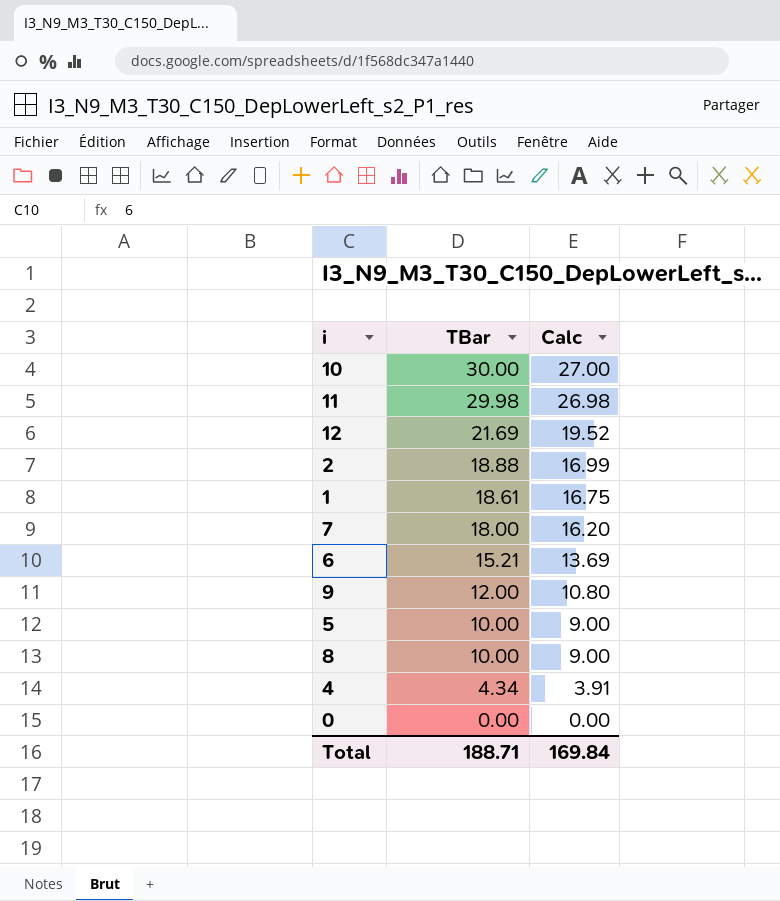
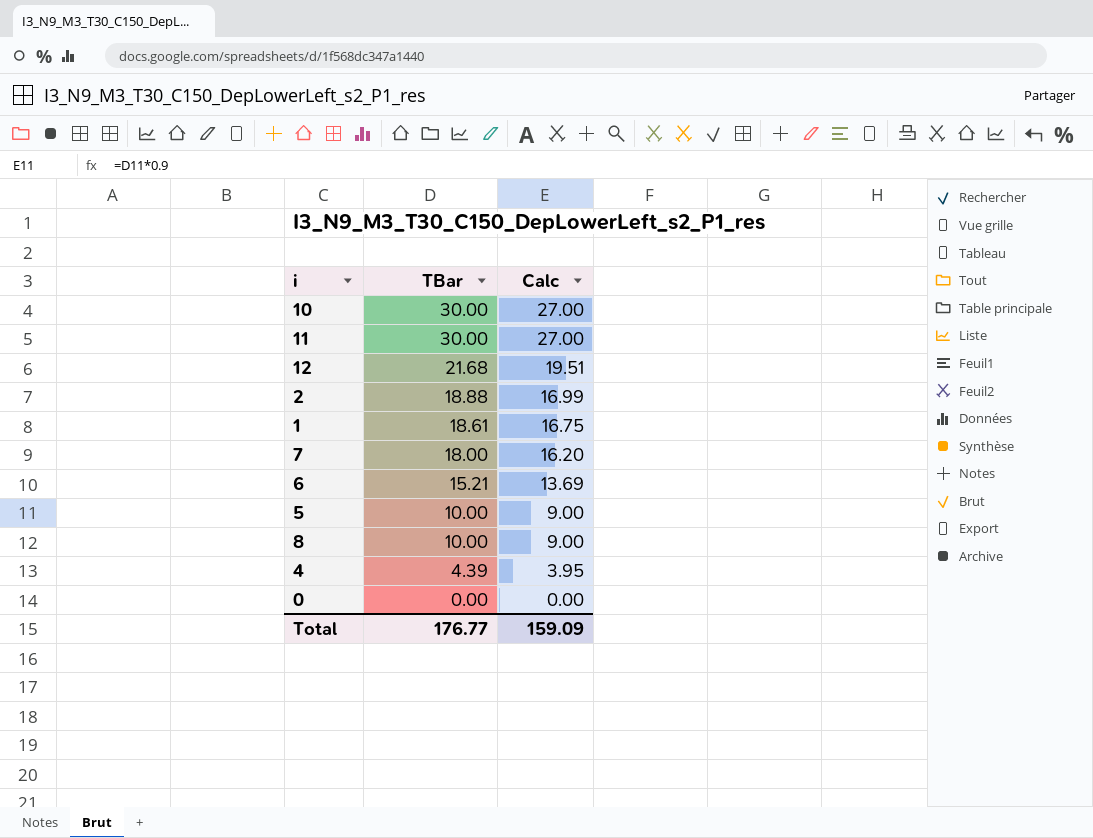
row 9: 12.00 | 10.80 -> none
11 | TBar: 29.98 -> 30.00
11 | Calc: 26.98 -> 27.00
12 | TBar: 21.69 -> 21.68
12 | Calc: 19.52 -> 19.51
4 | TBar: 4.34 -> 4.39
4 | Calc: 3.91 -> 3.95
Total | TBar: 188.71 -> 176.77
Total | Calc: 169.84 -> 159.09

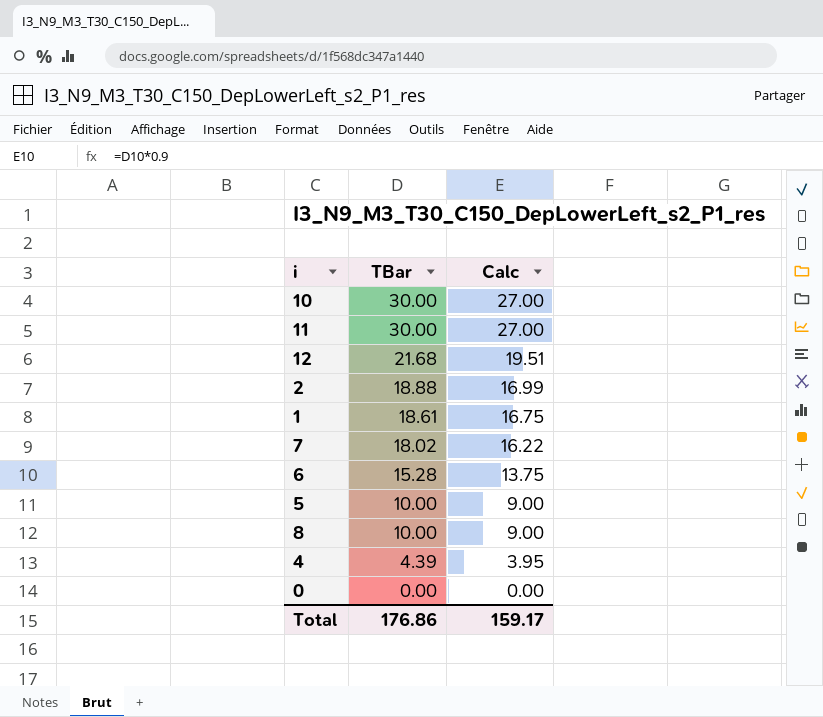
7 | TBar: 18.00 -> 18.02
7 | Calc: 16.20 -> 16.22
6 | TBar: 15.21 -> 15.28
6 | Calc: 13.69 -> 13.75
Total | TBar: 176.77 -> 176.86
Total | Calc: 159.09 -> 159.17

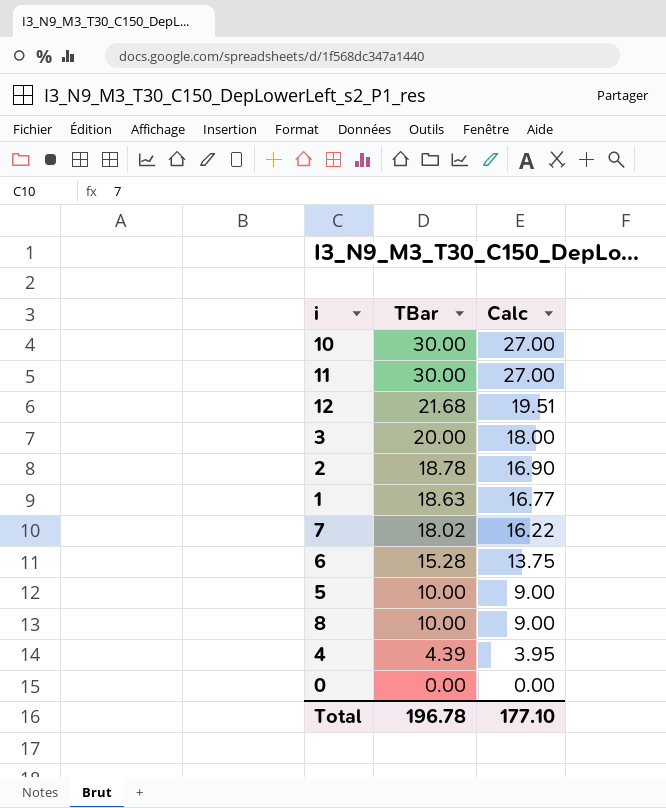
row 3: none -> 20.00 | 18.00
2 | TBar: 18.88 -> 18.78
2 | Calc: 16.99 -> 16.90
1 | TBar: 18.61 -> 18.63
1 | Calc: 16.75 -> 16.77
Total | TBar: 176.86 -> 196.78
Total | Calc: 159.17 -> 177.10

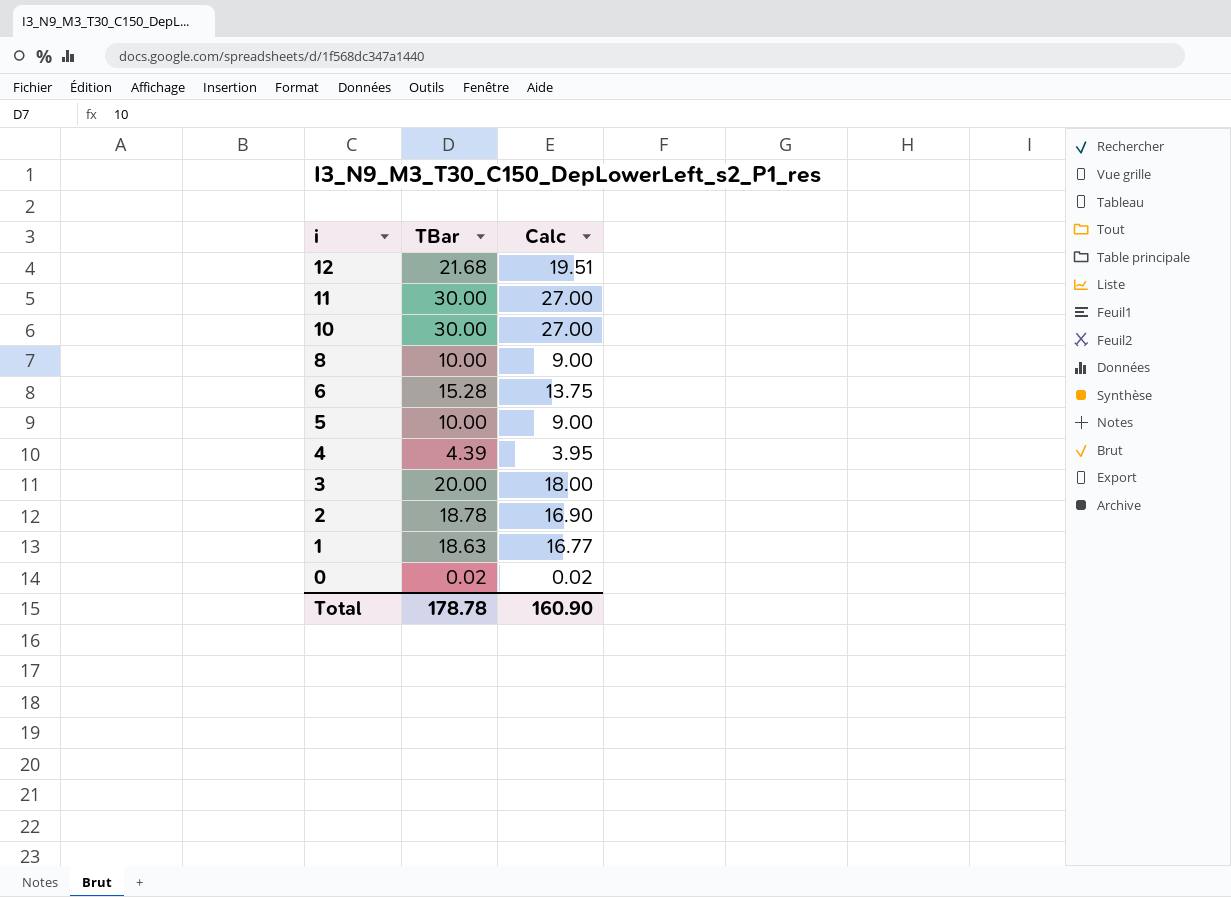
row order: TBar descending -> i descending
row 7: 18.02 | 16.22 -> none
0 | TBar: 0.00 -> 0.02
0 | Calc: 0.00 -> 0.02
Total | TBar: 196.78 -> 178.78
Total | Calc: 177.10 -> 160.90

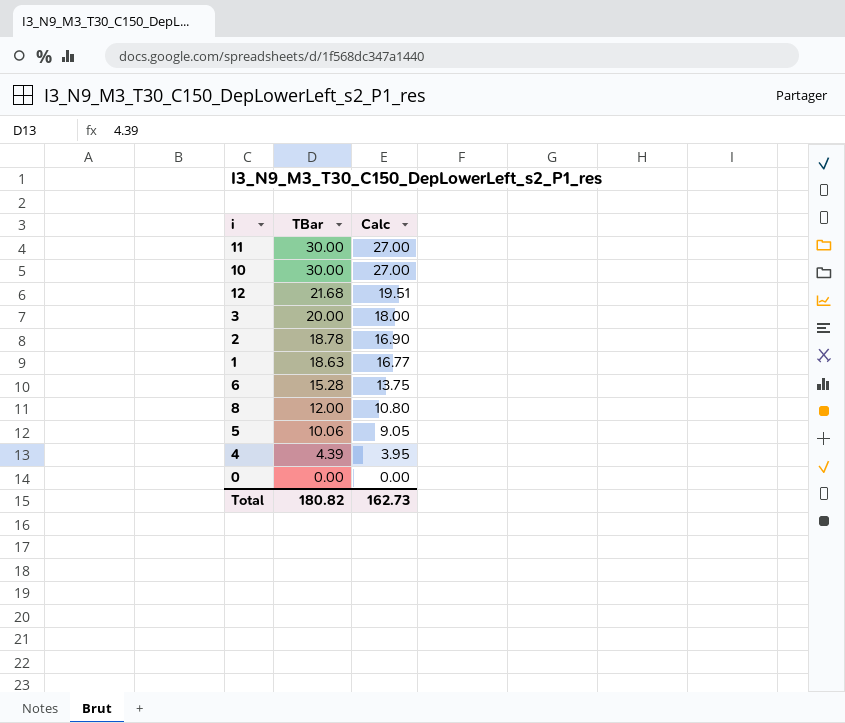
row order: i descending -> TBar descending
8 | TBar: 10.00 -> 12.00
8 | Calc: 9.00 -> 10.80
5 | TBar: 10.00 -> 10.06
5 | Calc: 9.00 -> 9.05
0 | TBar: 0.02 -> 0.00
0 | Calc: 0.02 -> 0.00
Total | TBar: 178.78 -> 180.82
Total | Calc: 160.90 -> 162.73

